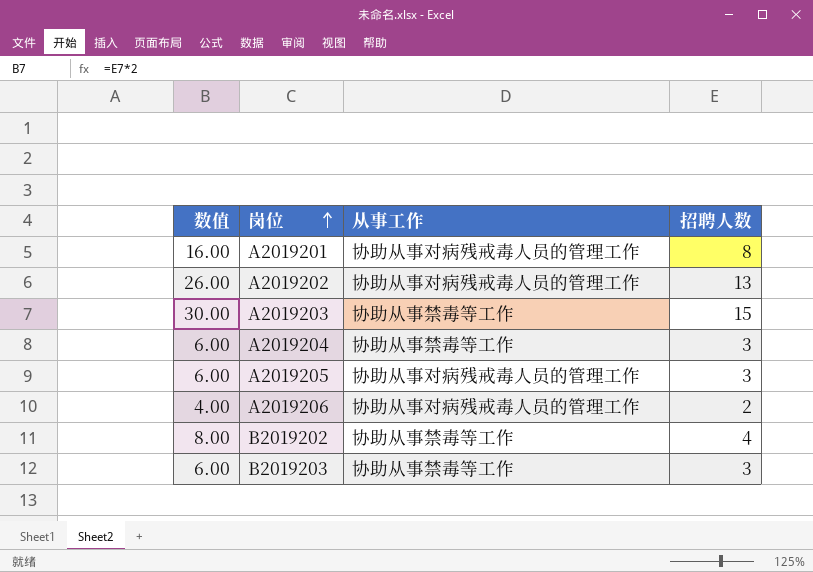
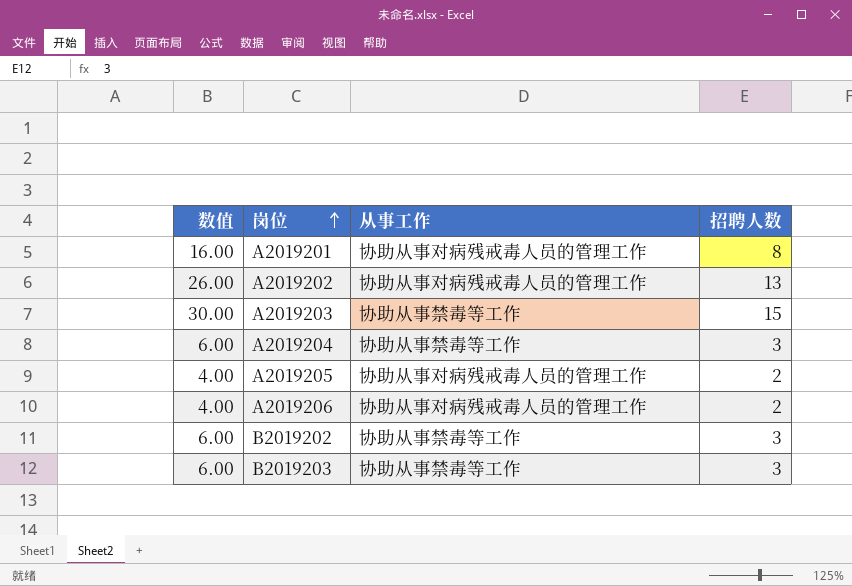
A2019205 | 数值: 6.00 -> 4.00
A2019205 | 招聘人数: 3 -> 2
B2019202 | 数值: 8.00 -> 6.00
B2019202 | 招聘人数: 4 -> 3

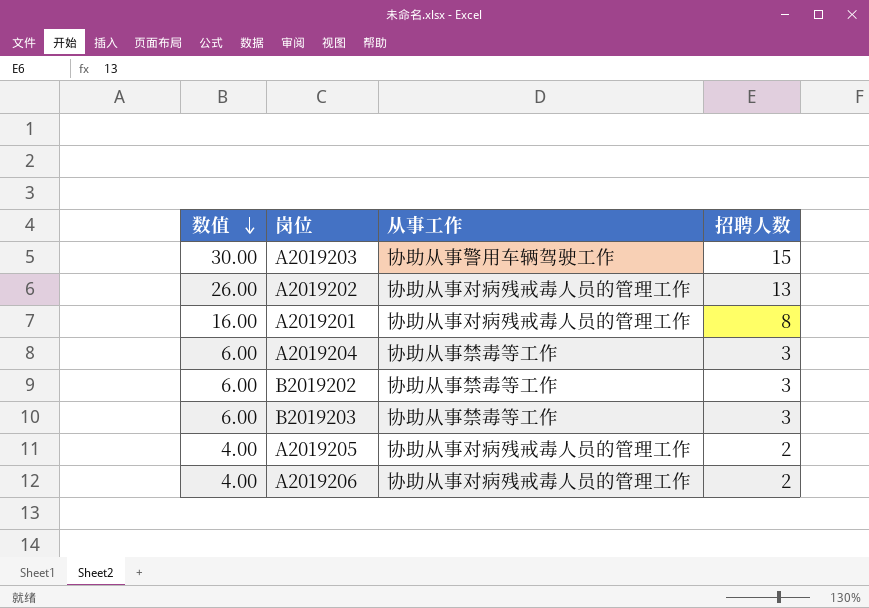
row order: 岗位 ascending -> 数值 descending
A2019203 | 从事工作: 协助从事禁毒等工作 -> 协助从事警用车辆驾驶工作

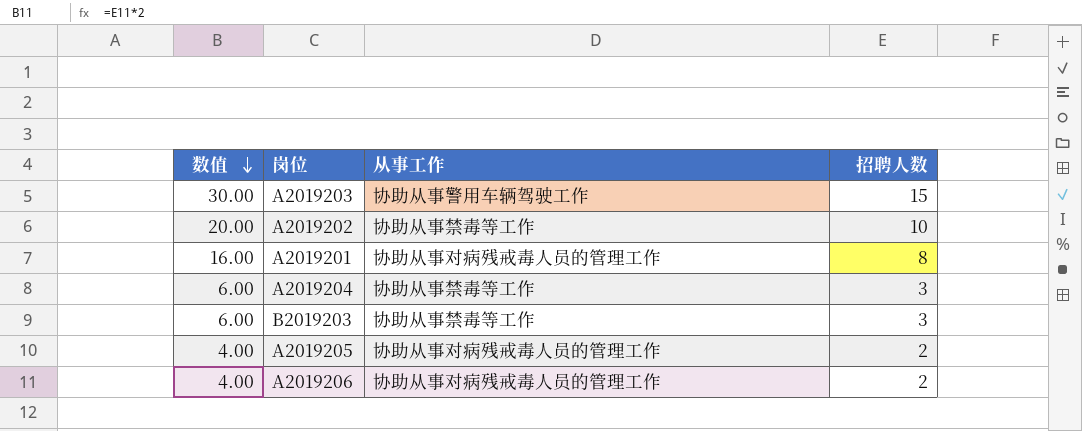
row B2019202: 6.00 | 协助从事禁毒等工作 | 3 -> none
A2019202 | 数值: 26.00 -> 20.00
A2019202 | 从事工作: 协助从事对病残戒毒人员的管理工作 -> 协助从事禁毒等工作
A2019202 | 招聘人数: 13 -> 10

